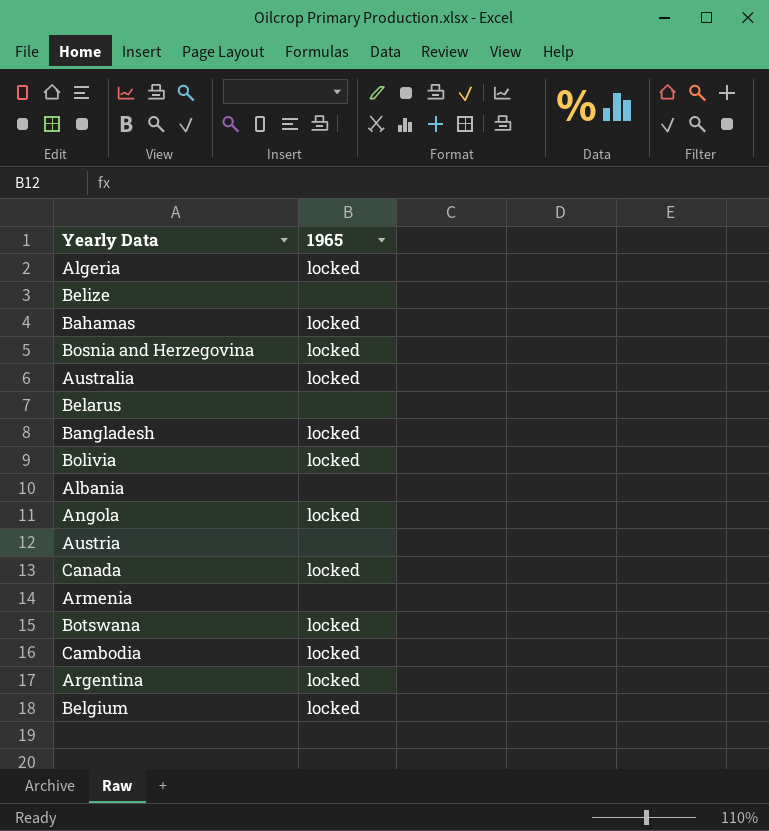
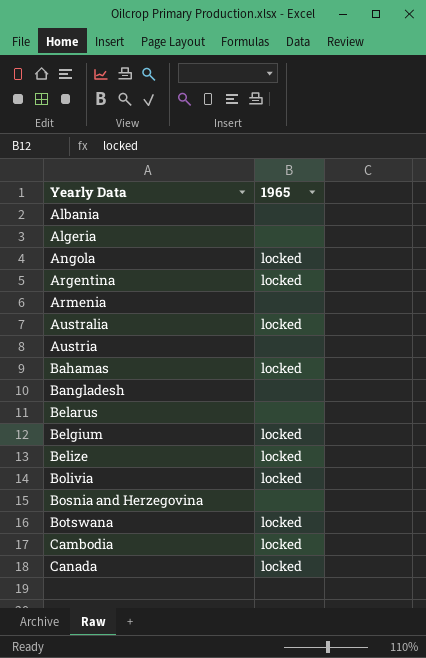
row order: none -> Yearly Data ascending
Algeria | 1965: locked -> none
Bangladesh | 1965: locked -> none
Belize | 1965: none -> locked
Bosnia and Herzegovina | 1965: locked -> none

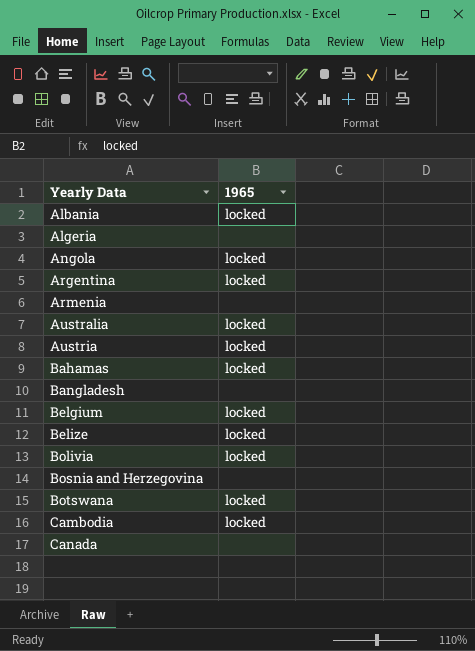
row Belarus: none -> none
Albania | 1965: none -> locked
Austria | 1965: none -> locked
Canada | 1965: locked -> none

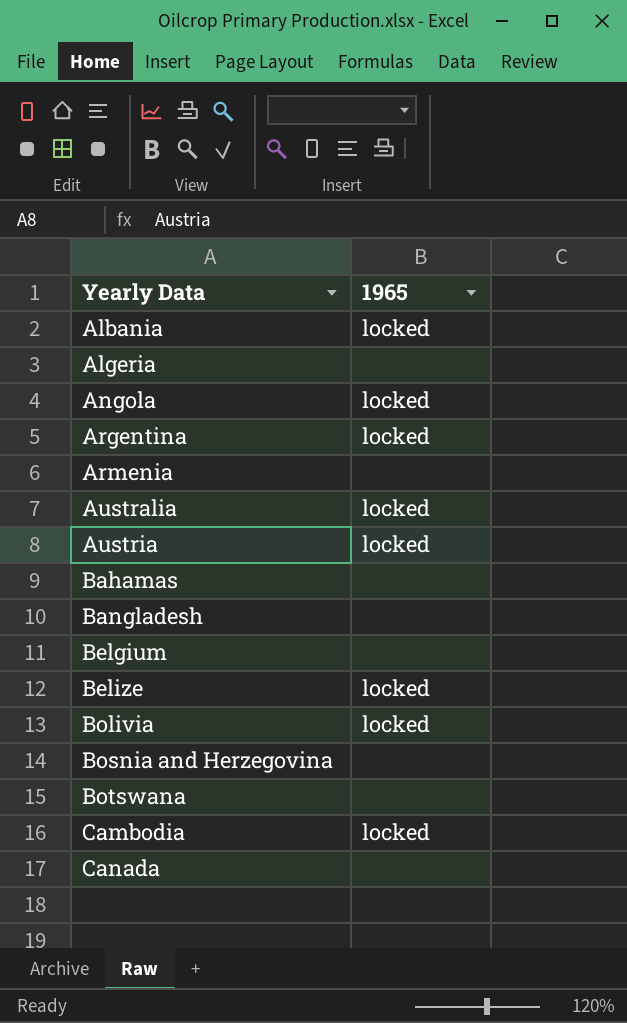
Bahamas | 1965: locked -> none
Belgium | 1965: locked -> none
Botswana | 1965: locked -> none

